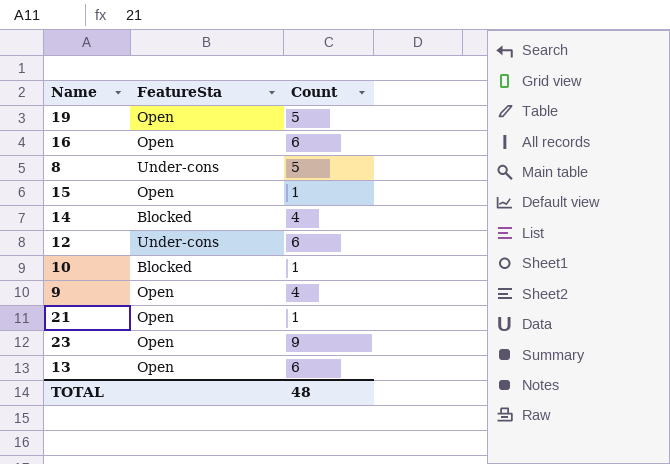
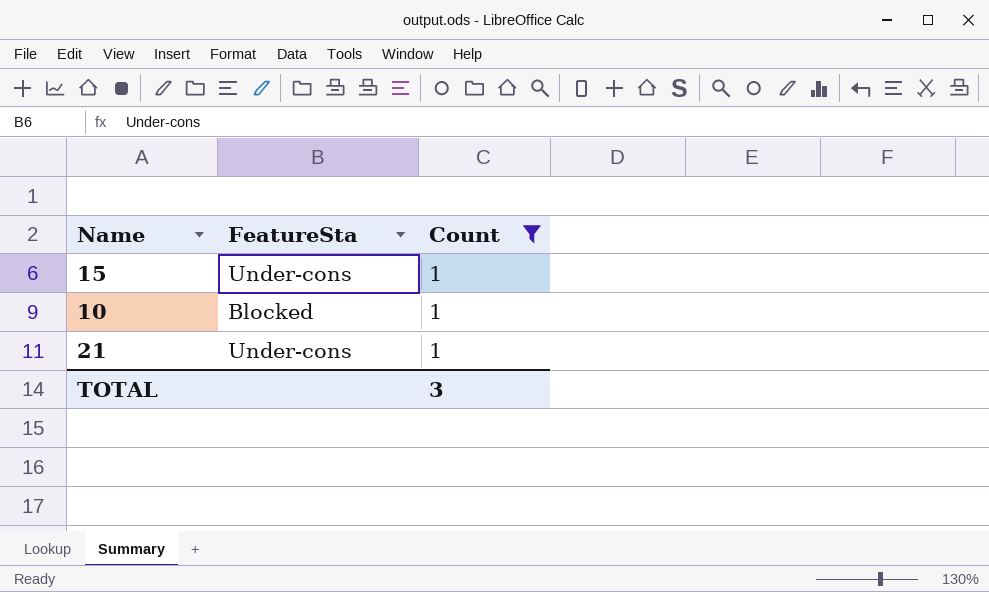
filter: none -> Count = 1
15 | FeatureSta: Open -> Under-cons
21 | FeatureSta: Open -> Under-cons
TOTAL | Count: 48 -> 3

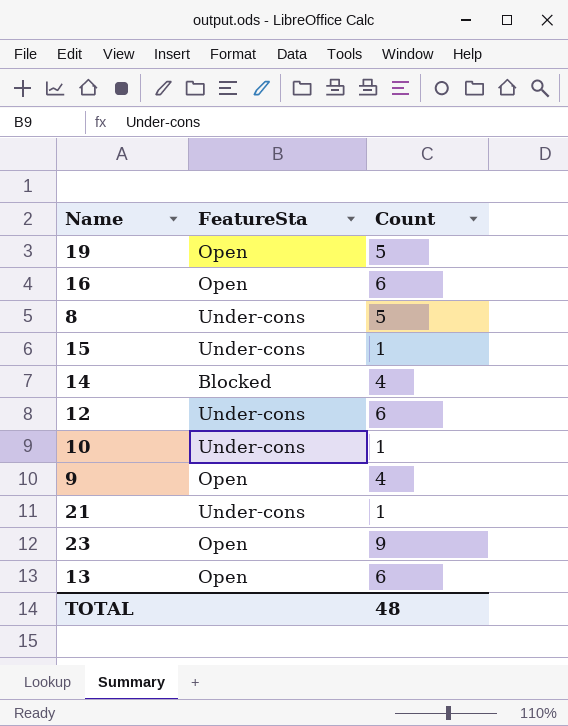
filter: Count = 1 -> none
10 | FeatureSta: Blocked -> Under-cons
TOTAL | Count: 3 -> 48

